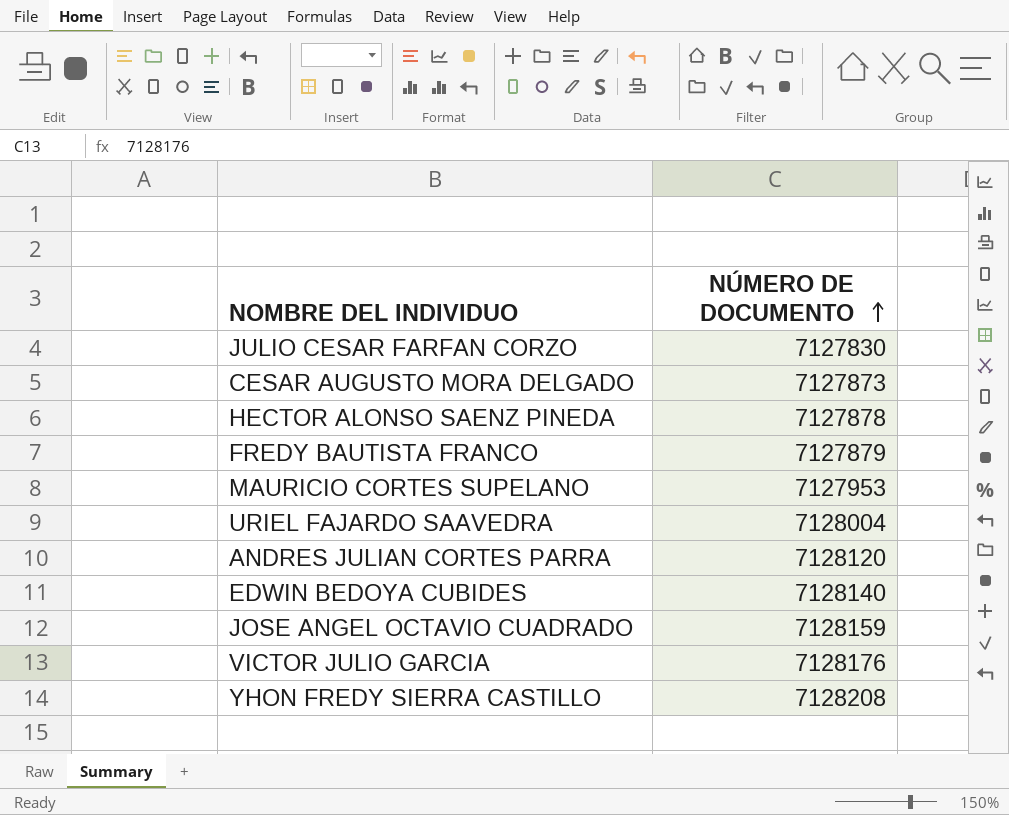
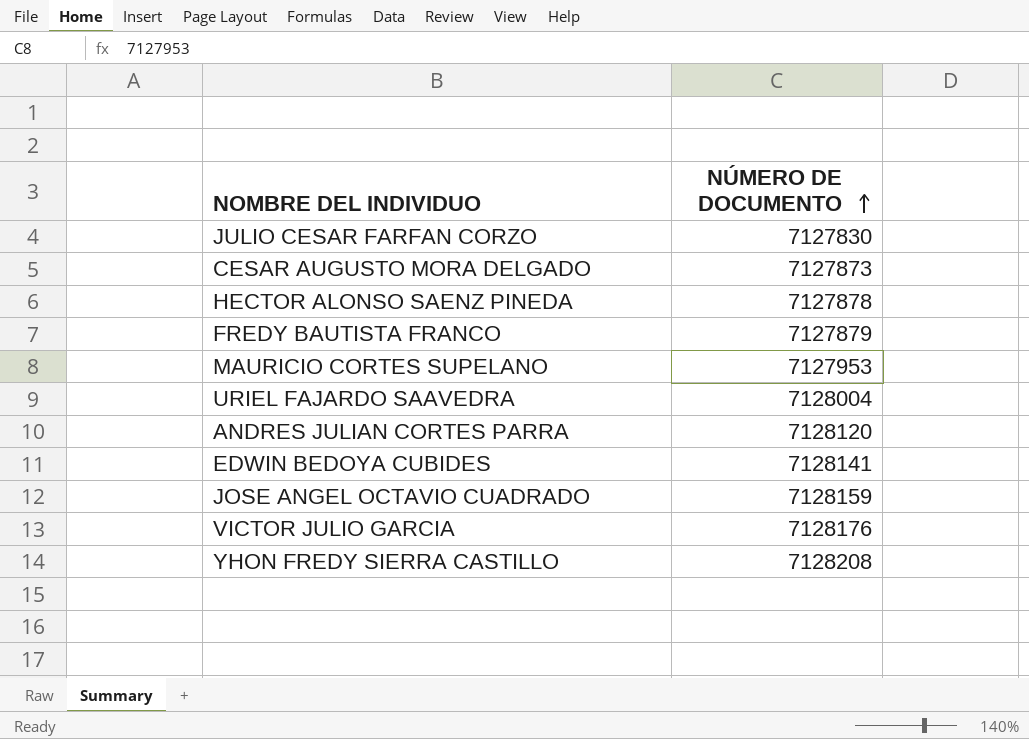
EDWIN BEDOYA CUBIDES | NÚMERO DE DOCUMENTO: 7128140 -> 7128141

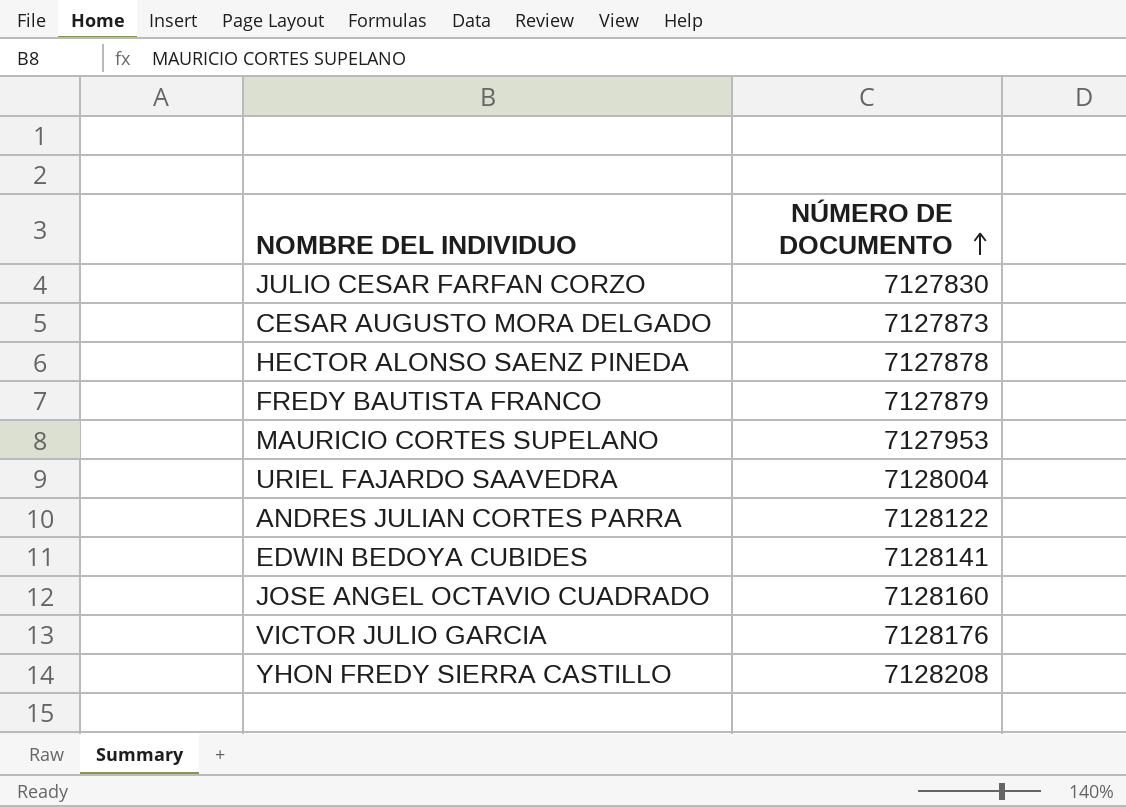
ANDRES JULIAN CORTES PARRA | NÚMERO DE DOCUMENTO: 7128120 -> 7128122
JOSE ANGEL OCTAVIO CUADRADO | NÚMERO DE DOCUMENTO: 7128159 -> 7128160

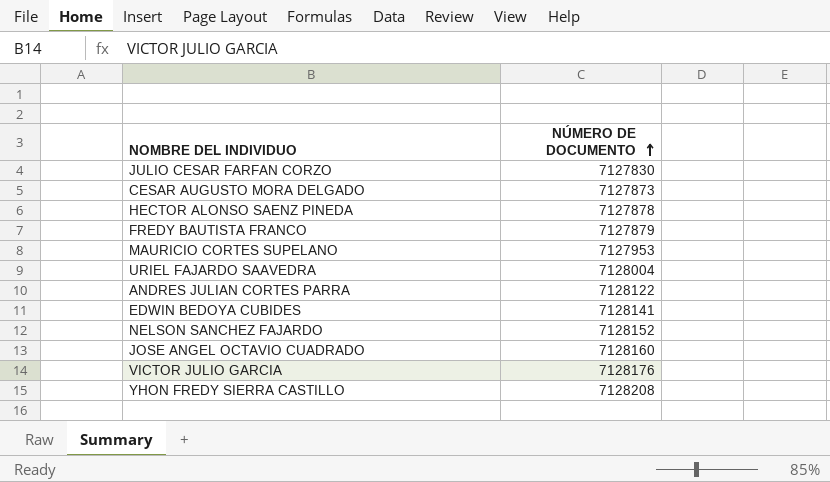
row NELSON SANCHEZ FAJARDO: none -> 7128152

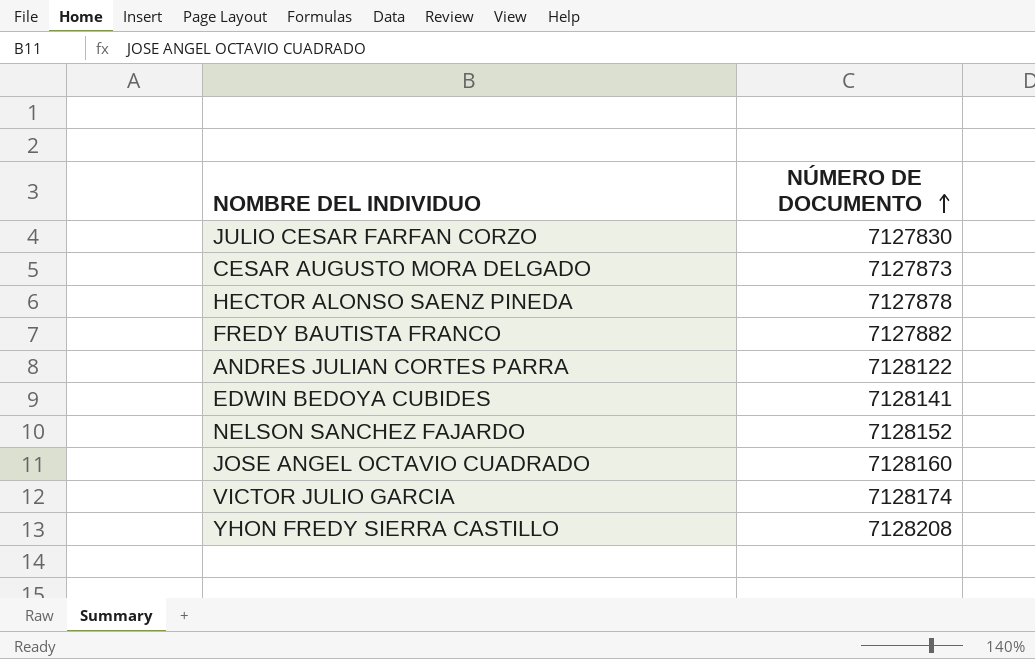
row MAURICIO CORTES SUPELANO: 7127953 -> none
row URIEL FAJARDO SAAVEDRA: 7128004 -> none
FREDY BAUTISTA FRANCO | NÚMERO DE DOCUMENTO: 7127879 -> 7127882
VICTOR JULIO GARCIA | NÚMERO DE DOCUMENTO: 7128176 -> 7128174

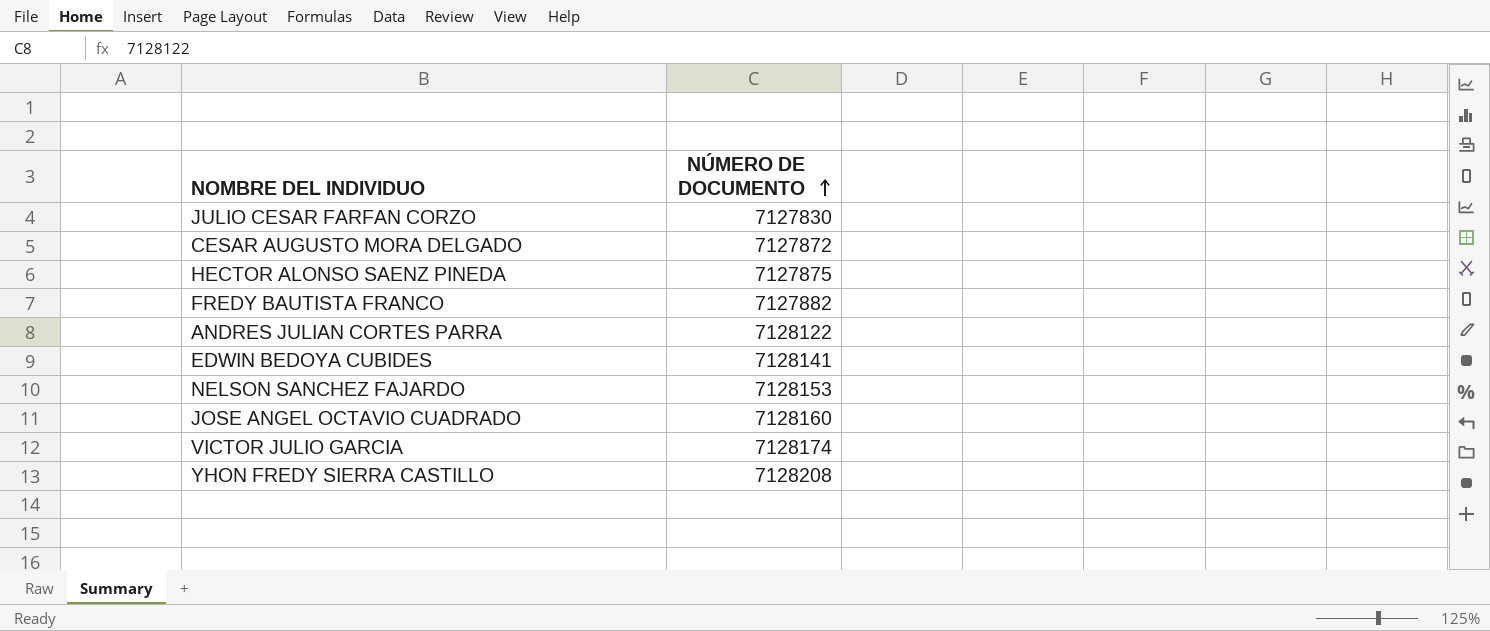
CESAR AUGUSTO MORA DELGADO | NÚMERO DE DOCUMENTO: 7127873 -> 7127872
HECTOR ALONSO SAENZ PINEDA | NÚMERO DE DOCUMENTO: 7127878 -> 7127875
NELSON SANCHEZ FAJARDO | NÚMERO DE DOCUMENTO: 7128152 -> 7128153

